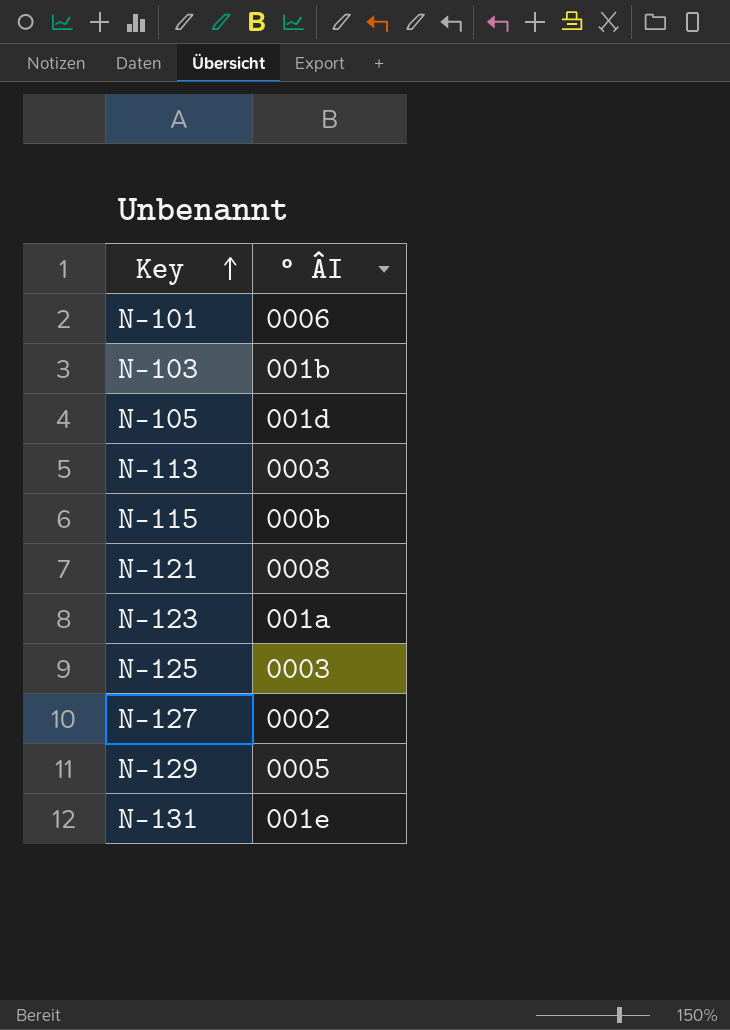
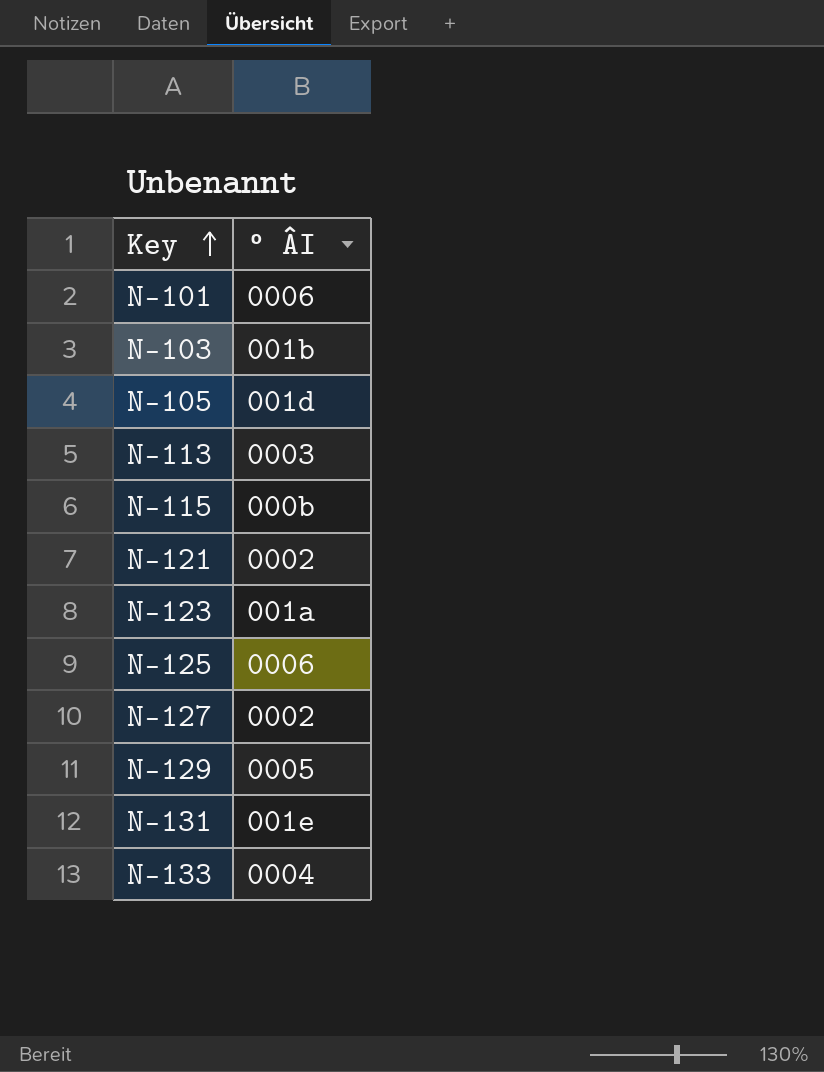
N-121 | ° ÂI: 0008 -> 0002
N-125 | ° ÂI: 0003 -> 0006
row N-133: none -> 0004

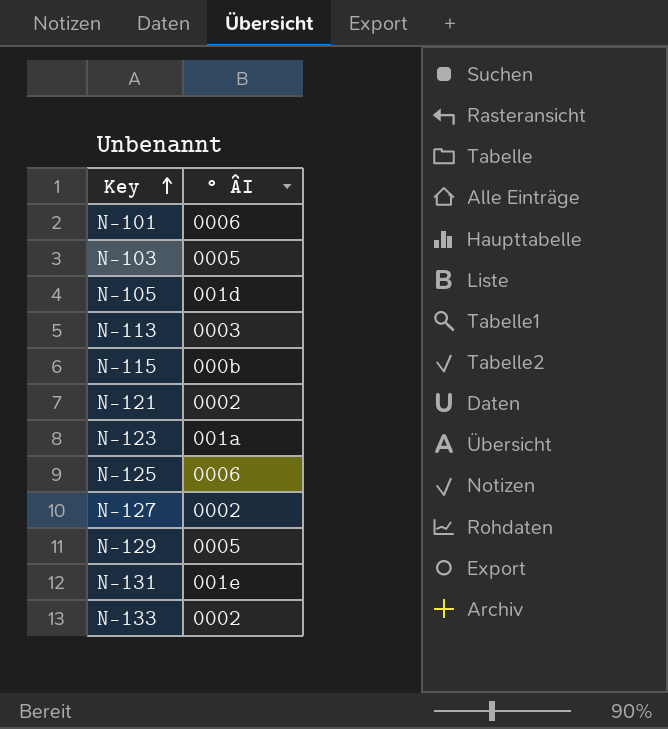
N-103 | ° ÂI: 001b -> 0005
N-133 | ° ÂI: 0004 -> 0002

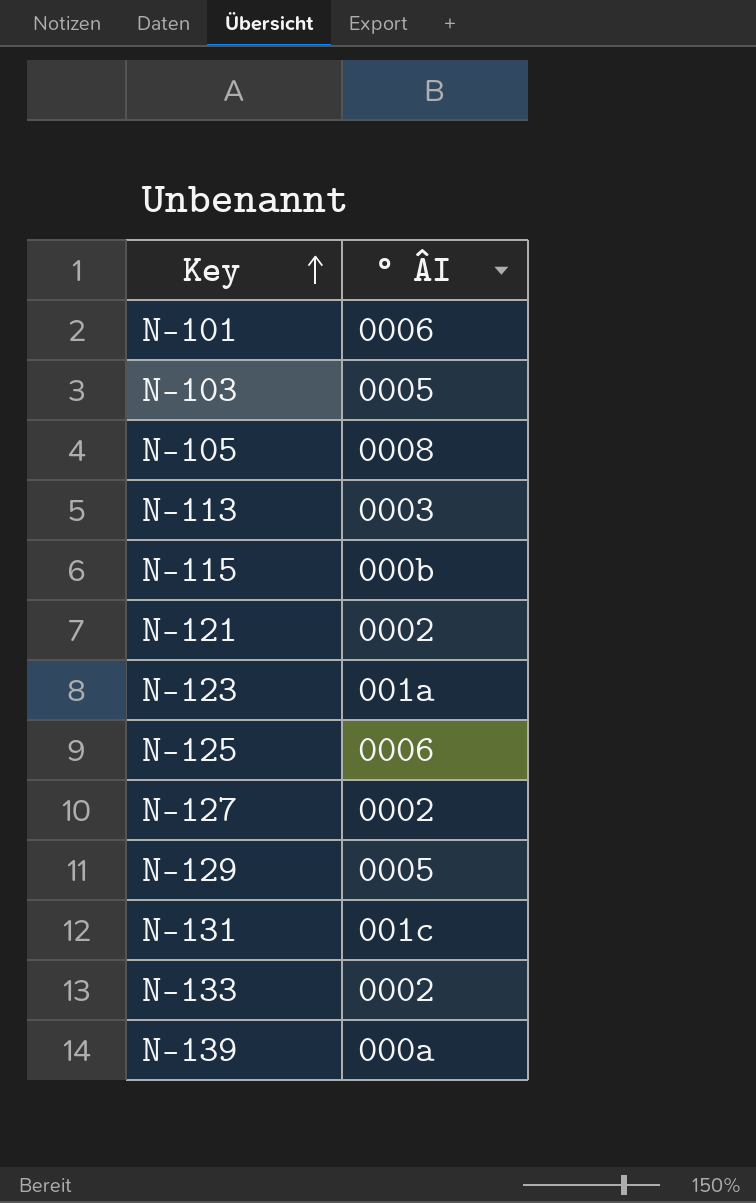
N-105 | ° ÂI: 001d -> 0008
N-131 | ° ÂI: 001e -> 001c
row N-139: none -> 000a

